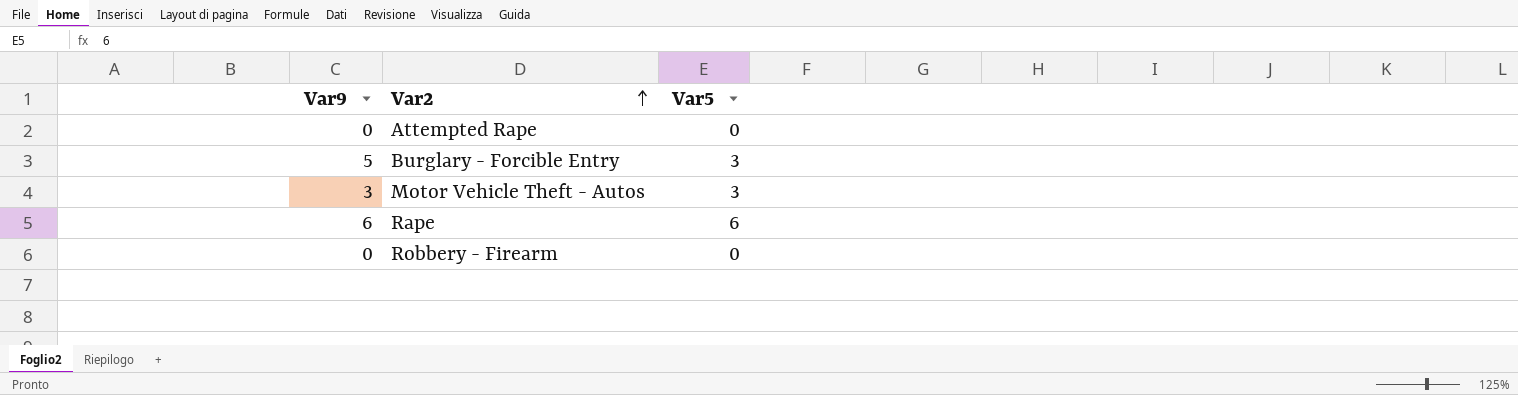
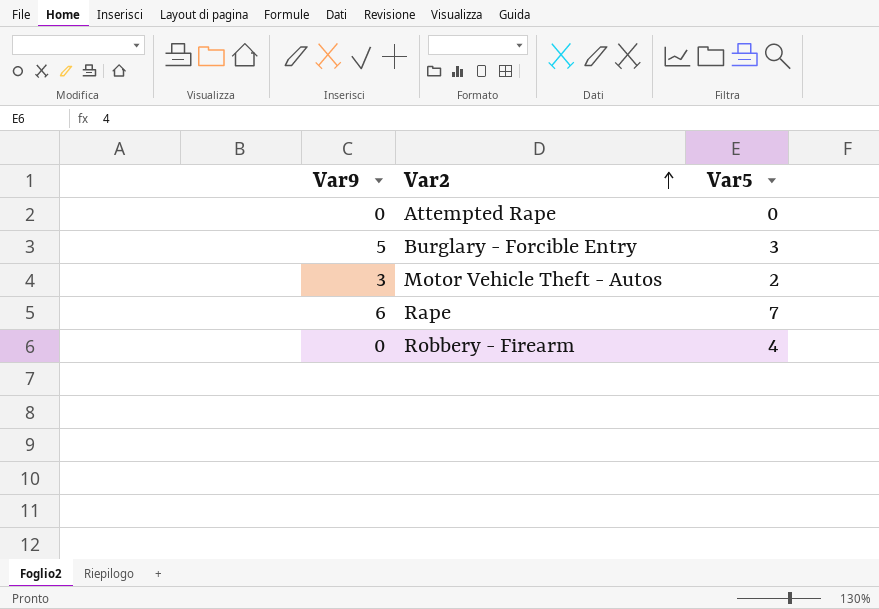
Motor Vehicle Theft - Autos | Var5: 3 -> 2
Rape | Var5: 6 -> 7
Robbery - Firearm | Var5: 0 -> 4

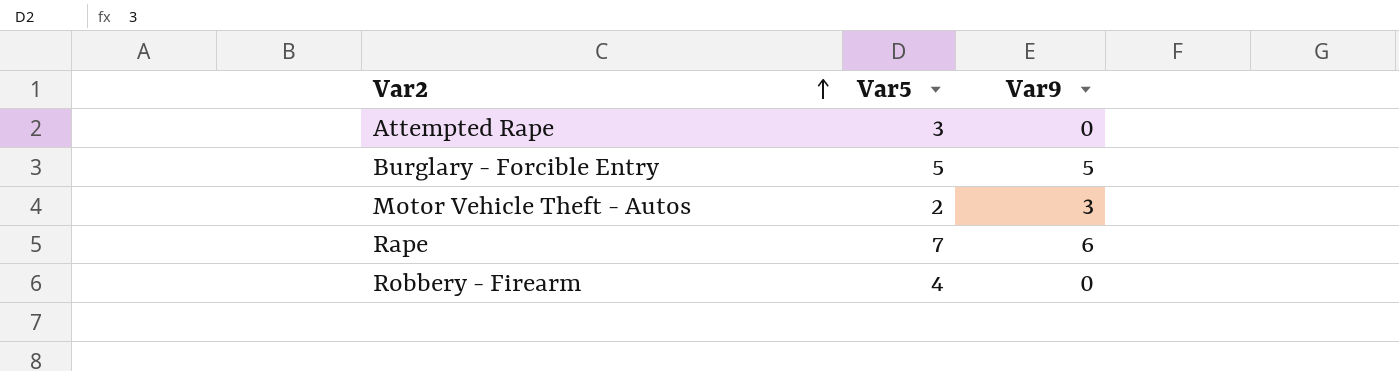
column Var9 | position: 1 -> 3
Attempted Rape | Var5: 0 -> 3
Burglary - Forcible Entry | Var5: 3 -> 5

